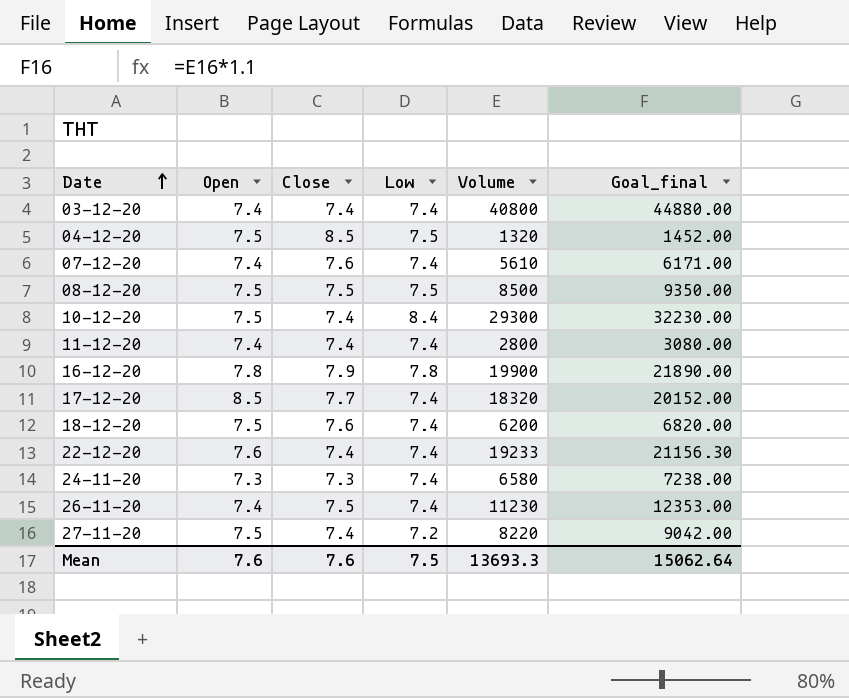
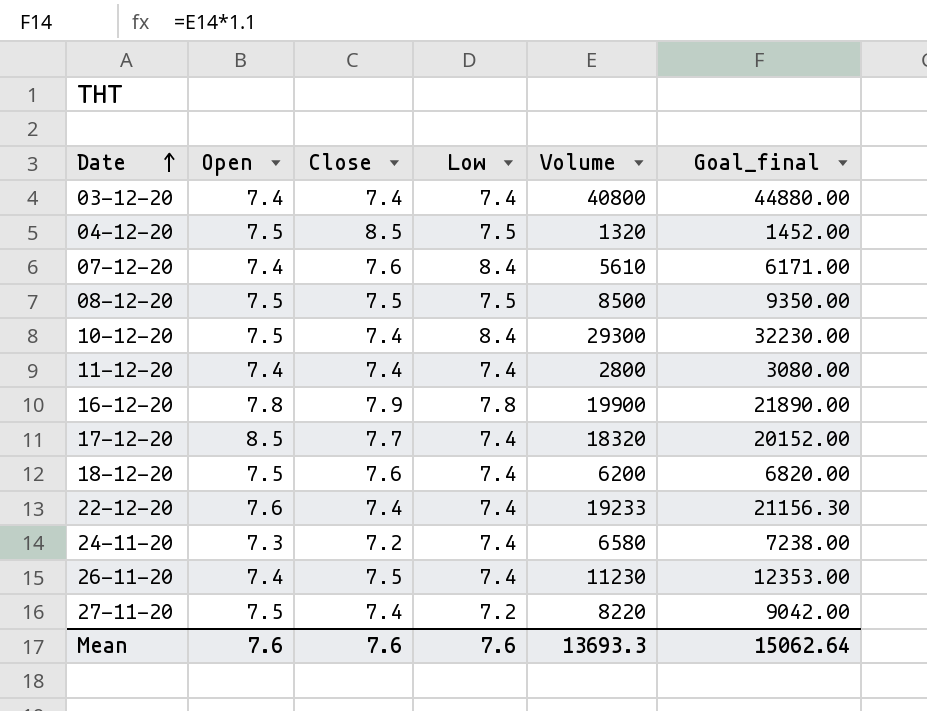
07-12-20 | Low: 7.4 -> 8.4
24-11-20 | Close: 7.3 -> 7.2
Mean | Low: 7.5 -> 7.6

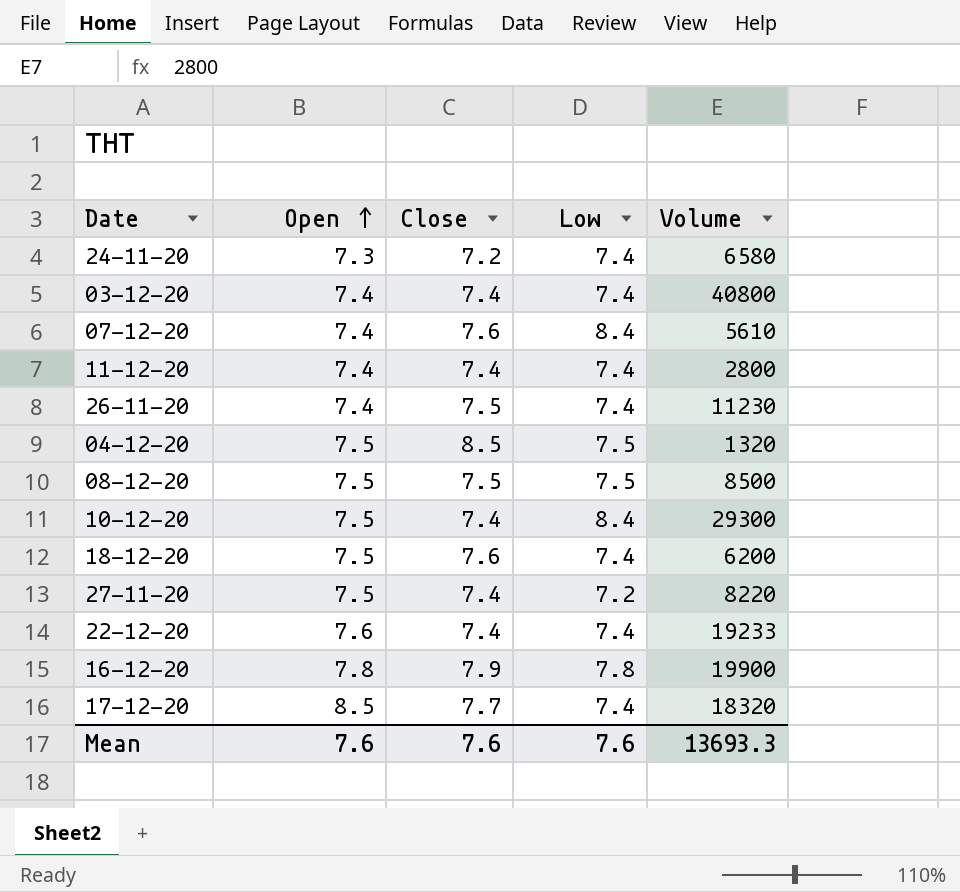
row order: Date ascending -> Open ascending
column Goal_final | formula: [Volume] * 1.1 -> none

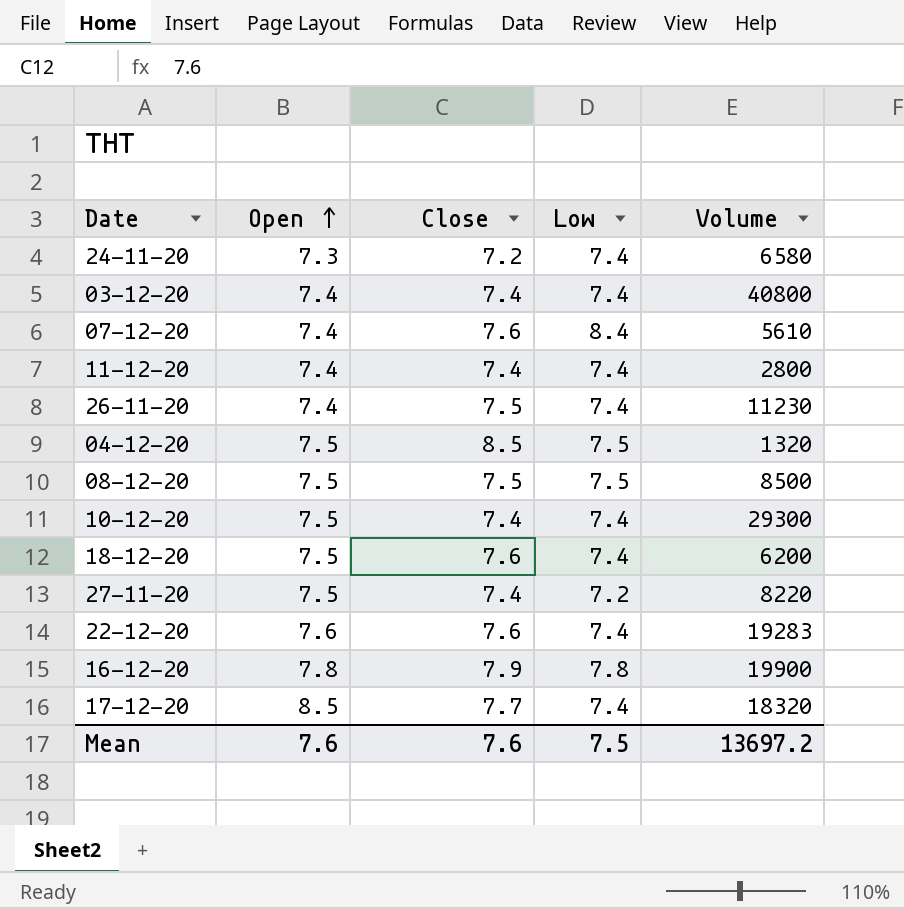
10-12-20 | Low: 8.4 -> 7.4
22-12-20 | Close: 7.4 -> 7.6
22-12-20 | Volume: 19233 -> 19283
Mean | Low: 7.6 -> 7.5
Mean | Volume: 13693.3 -> 13697.2

